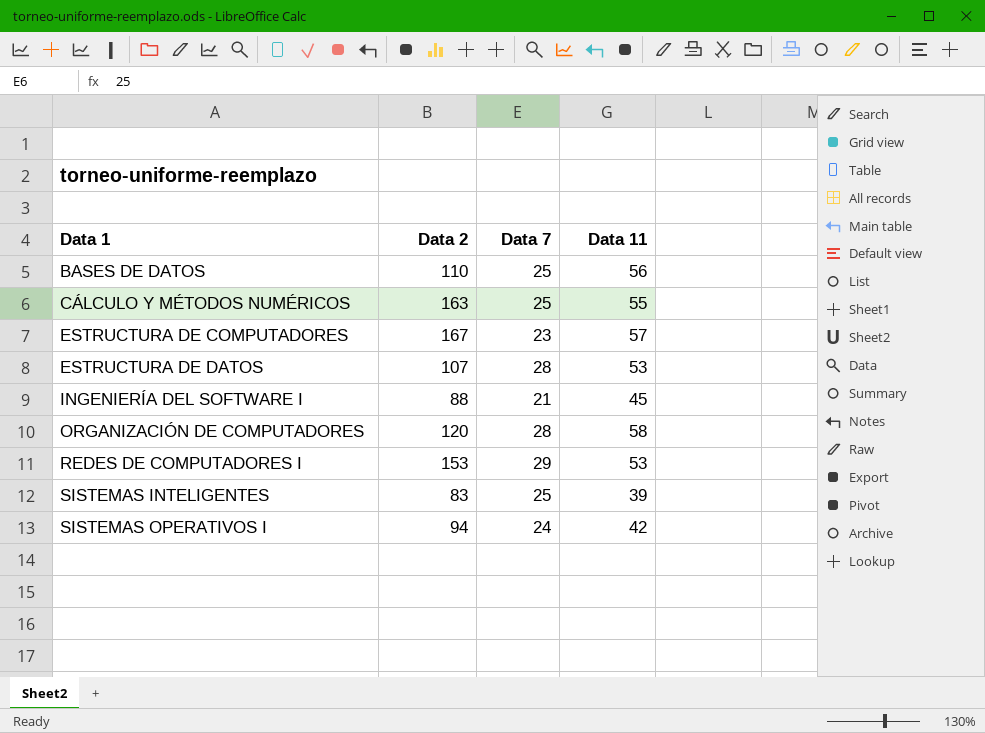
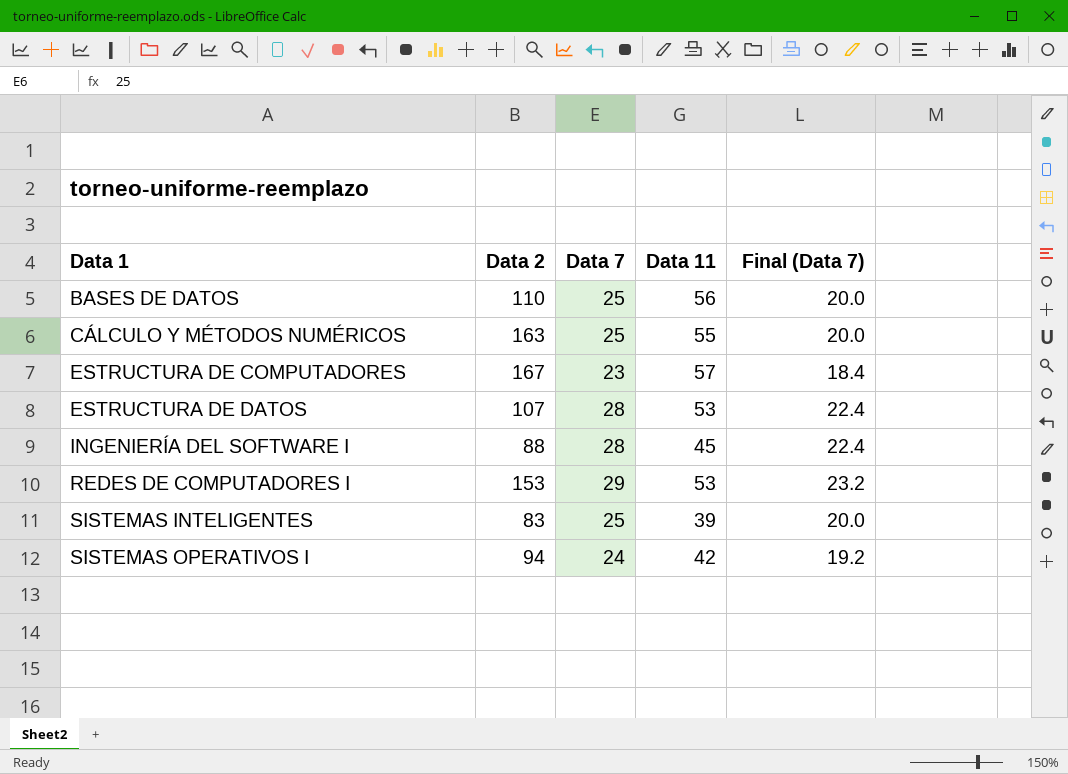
column Final (Data 7) | formula: none -> [Data 7] * 0.8
row ORGANIZACIÓN DE COMPUTADORES: 120 | 28 | 58 -> none
INGENIERÍA DEL SOFTWARE I | Data 7: 21 -> 28

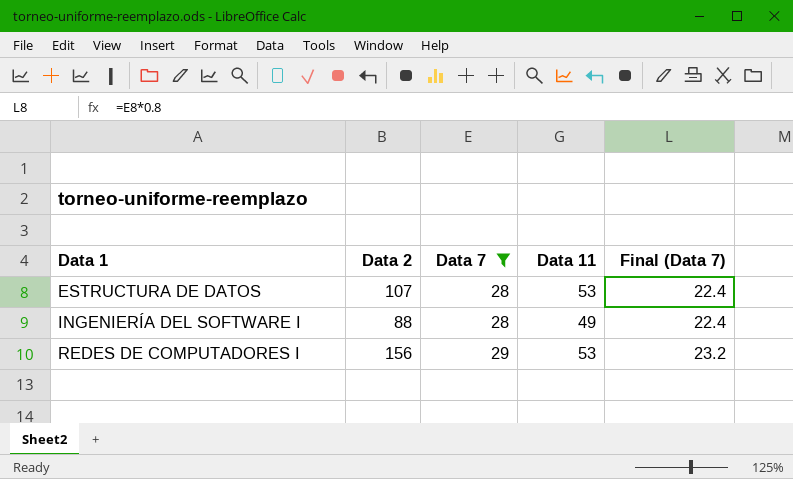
filter: none -> Data 7 >= 28
INGENIERÍA DEL SOFTWARE I | Data 11: 45 -> 49
REDES DE COMPUTADORES I | Data 2: 153 -> 156

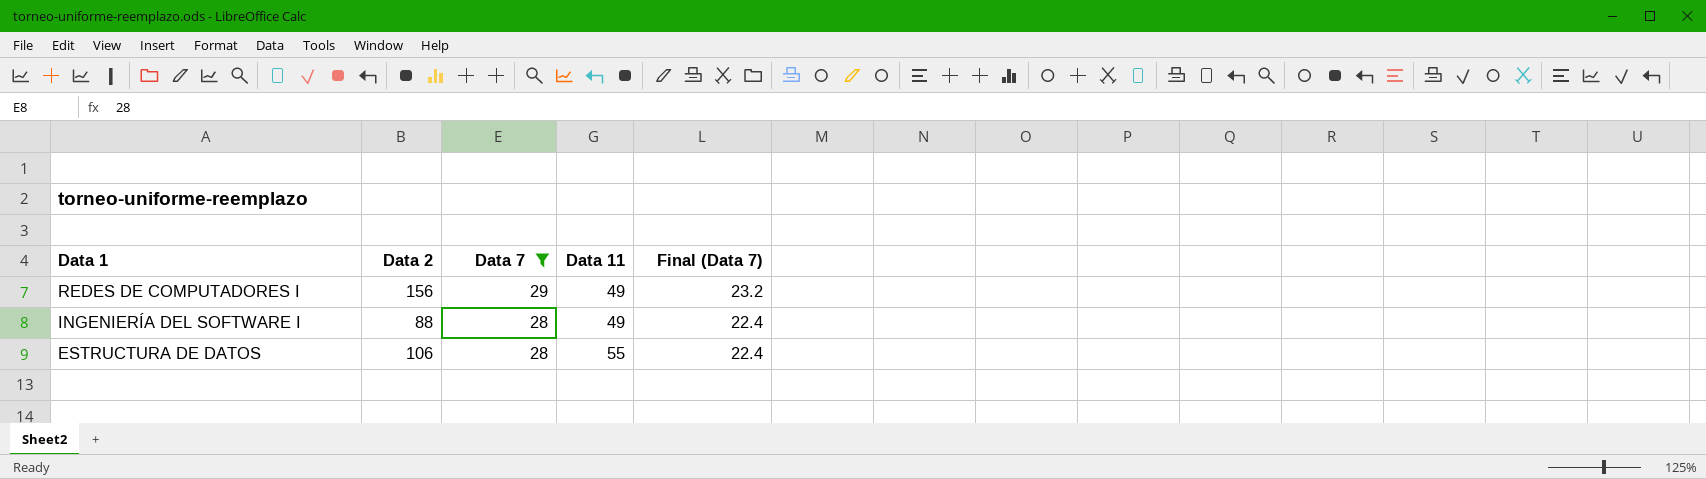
row order: Data 1 ascending -> Data 1 descending
REDES DE COMPUTADORES I | Data 11: 53 -> 49
ESTRUCTURA DE DATOS | Data 2: 107 -> 106
ESTRUCTURA DE DATOS | Data 11: 53 -> 55

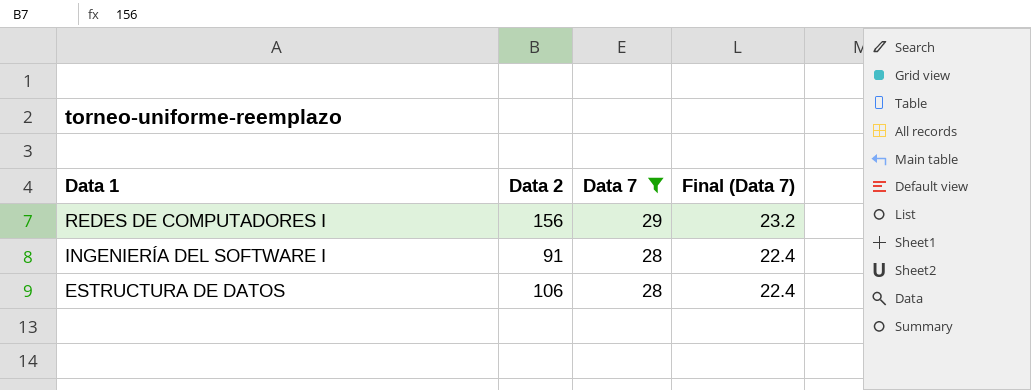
column Data 11 | position: 4 -> none
INGENIERÍA DEL SOFTWARE I | Data 2: 88 -> 91

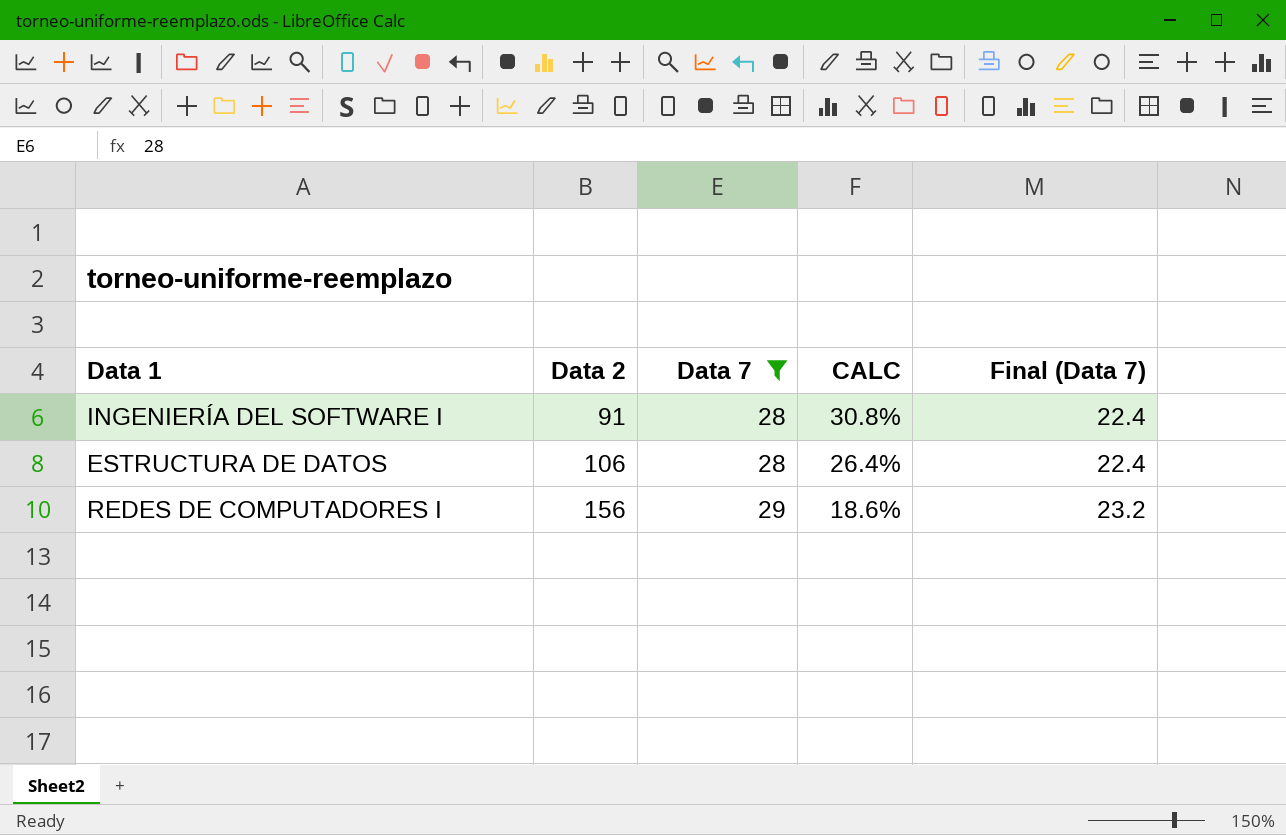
row order: Data 1 descending -> Data 2 ascending
column CALC | formula: none -> [Data 7] / [Data 2]

